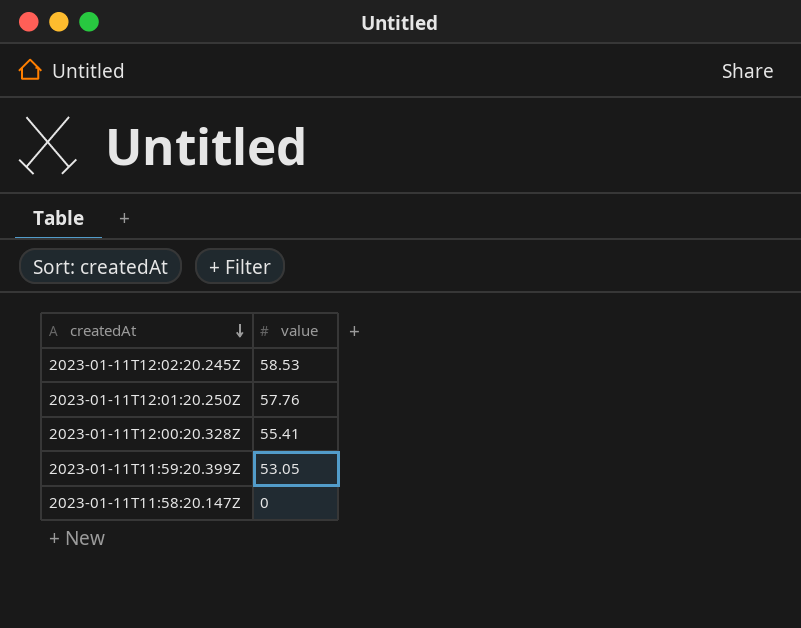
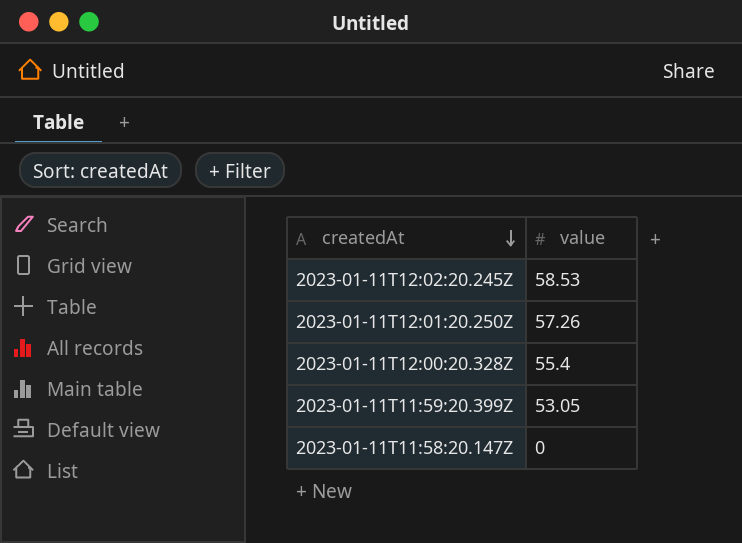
2023-01-11T12:01:20.250Z | value: 57.76 -> 57.26
2023-01-11T12:00:20.328Z | value: 55.41 -> 55.4

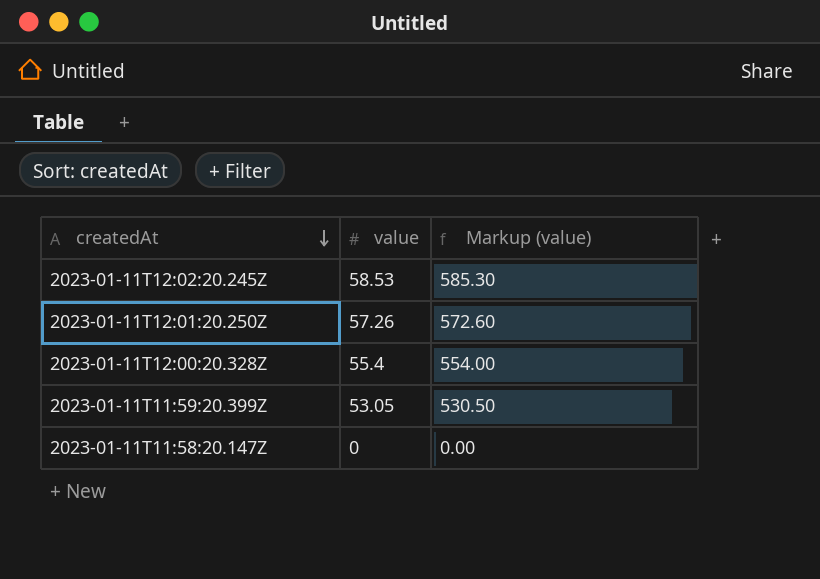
column Markup (value) | formula: none -> [value] * 10

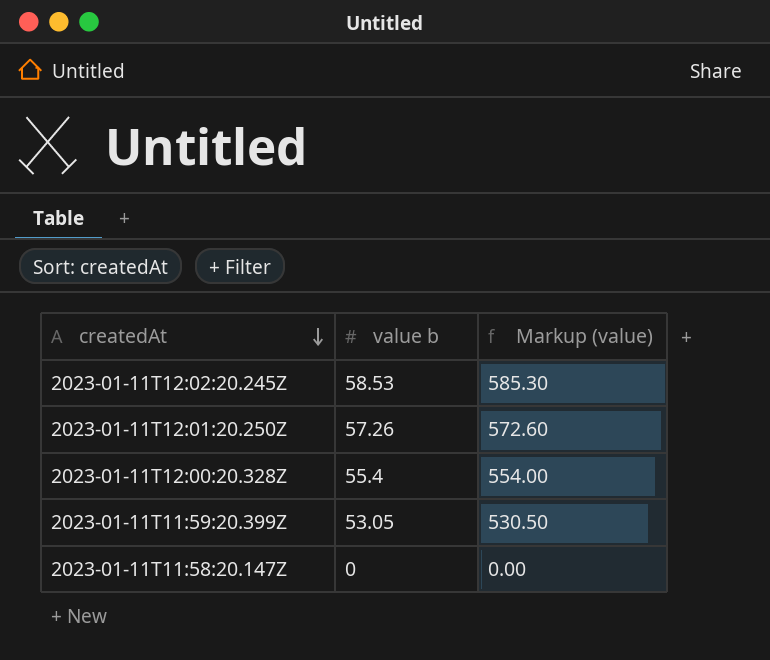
column name: value -> value b

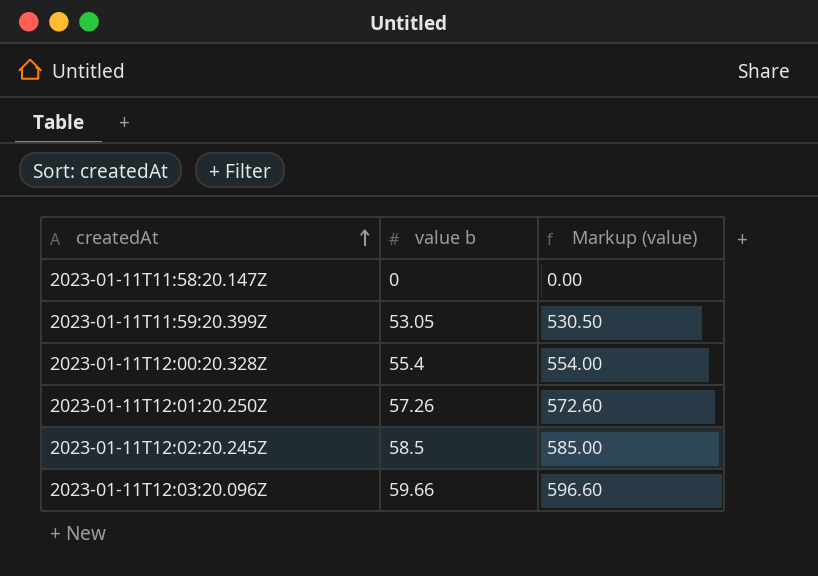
row order: createdAt descending -> createdAt ascending
2023-01-11T12:02:20.245Z | value b: 58.53 -> 58.5
2023-01-11T12:02:20.245Z | Markup (value): 585.30 -> 585.00
row 2023-01-11T12:03:20.096Z: none -> 59.66 | 596.60

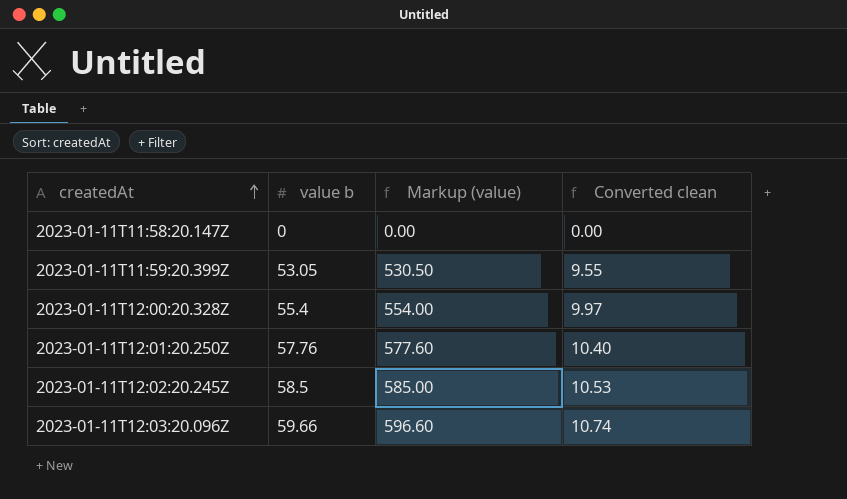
column Converted clean | formula: none -> [value b] * 0.18
2023-01-11T12:01:20.250Z | value b: 57.26 -> 57.76
2023-01-11T12:01:20.250Z | Markup (value): 572.60 -> 577.60

